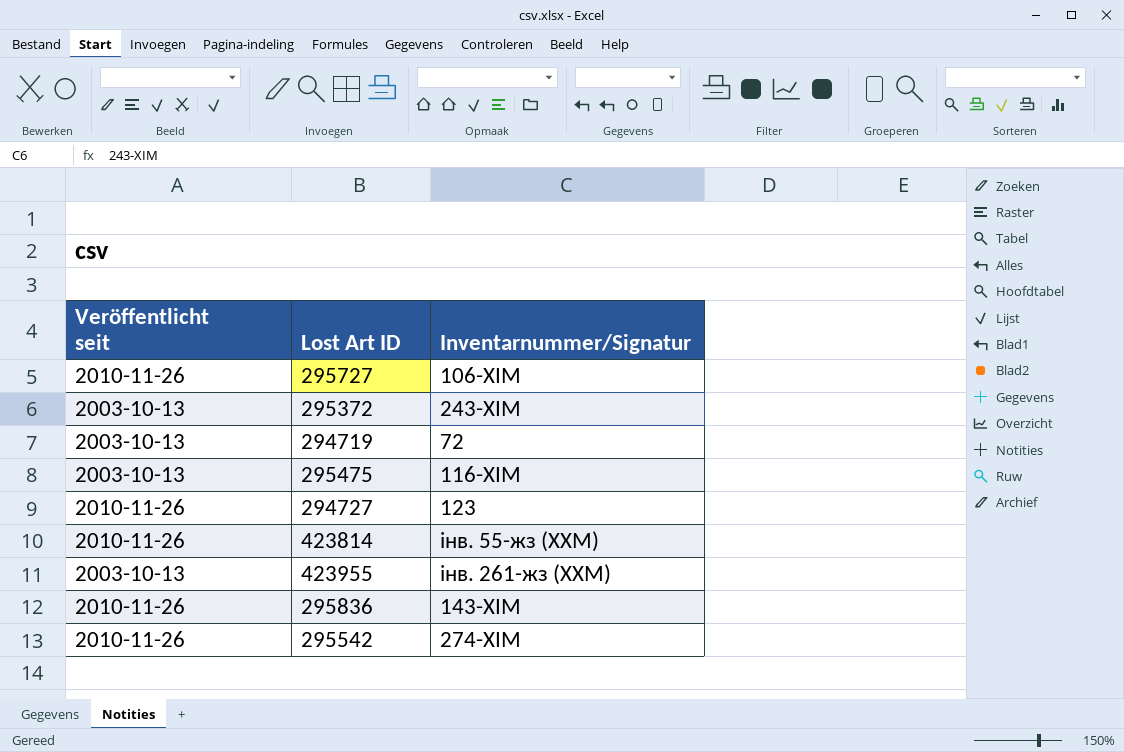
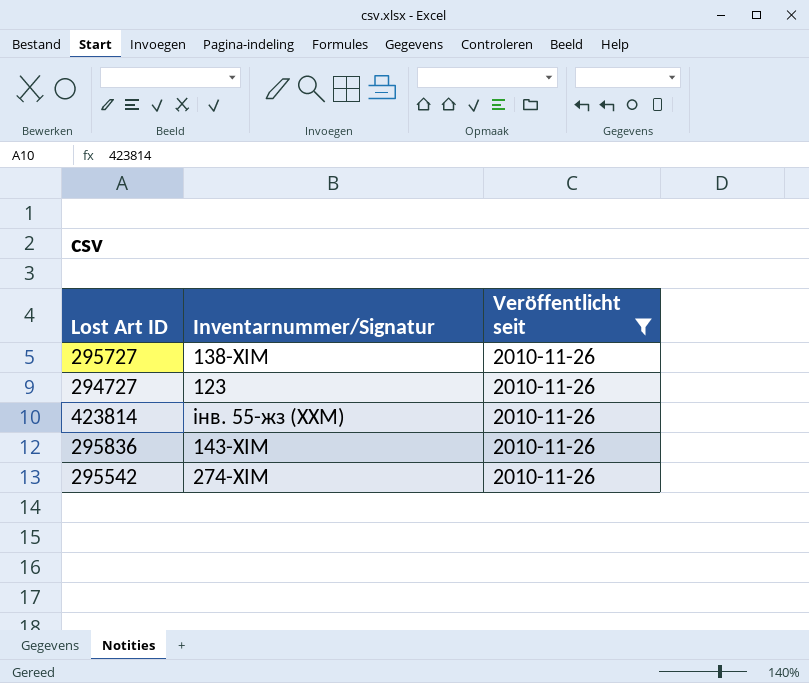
filter: none -> Veröffentlicht seit = 2010-11-26
column Veröffentlicht seit | position: 1 -> 3
295727 | Inventarnummer/Signatur: 106-XIM -> 138-XIM

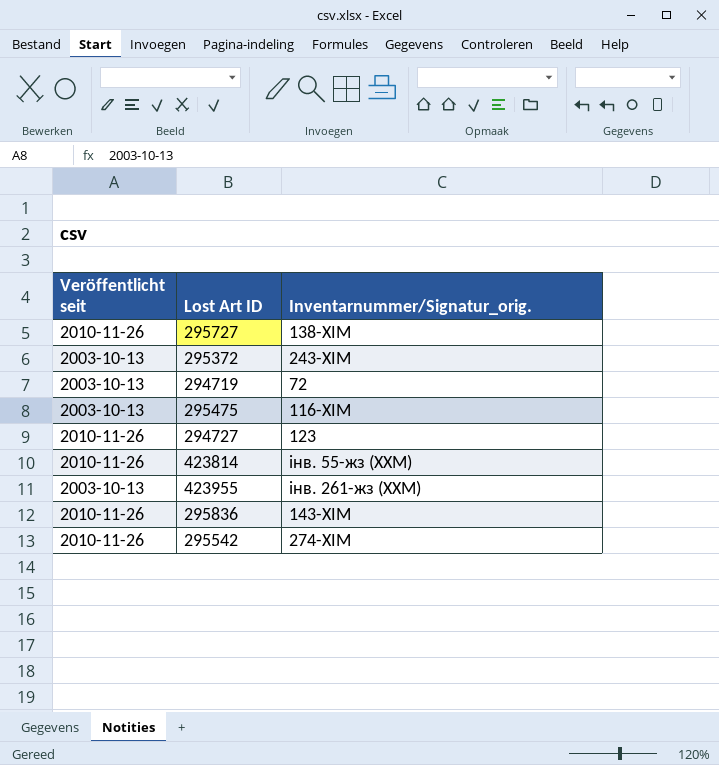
filter: Veröffentlicht seit = 2010-11-26 -> none
column Veröffentlicht seit | position: 3 -> 1
column name: Inventarnummer/Signatur -> Inventarnummer/Signatur_orig.

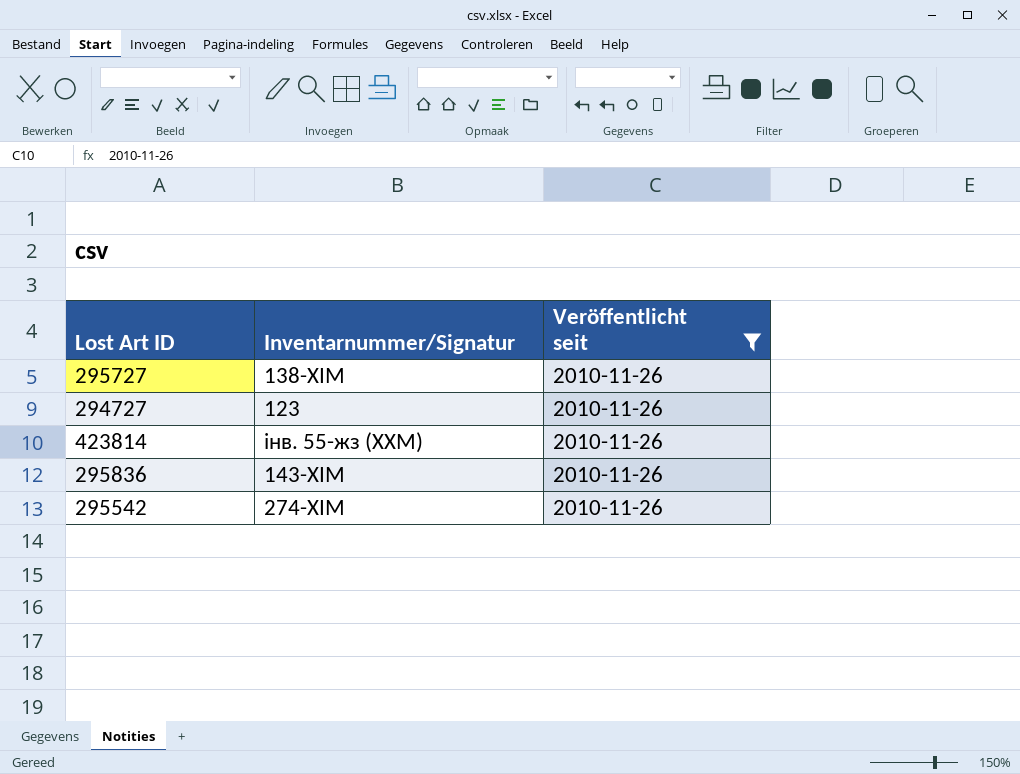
filter: none -> Veröffentlicht seit = 2010-11-26
column name: Inventarnummer/Signatur_orig. -> Inventarnummer/Signatur
column Veröffentlicht seit | position: 1 -> 3

